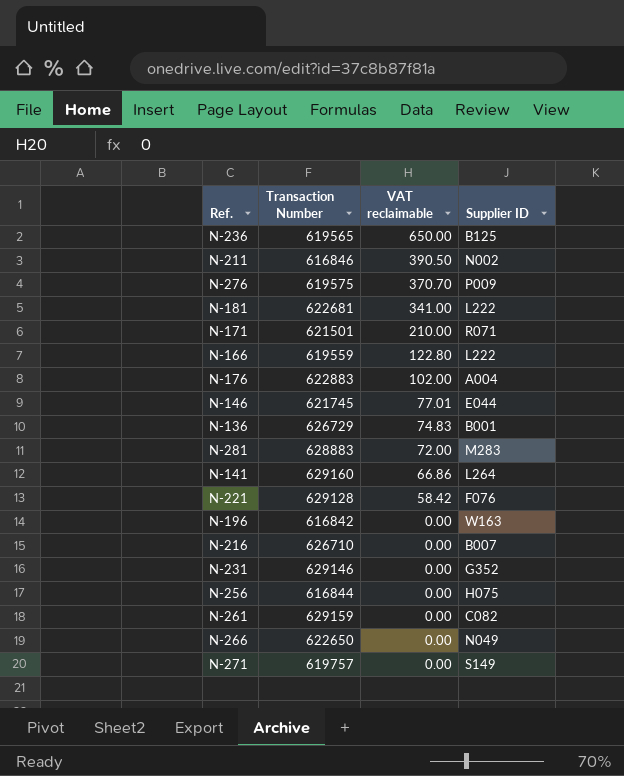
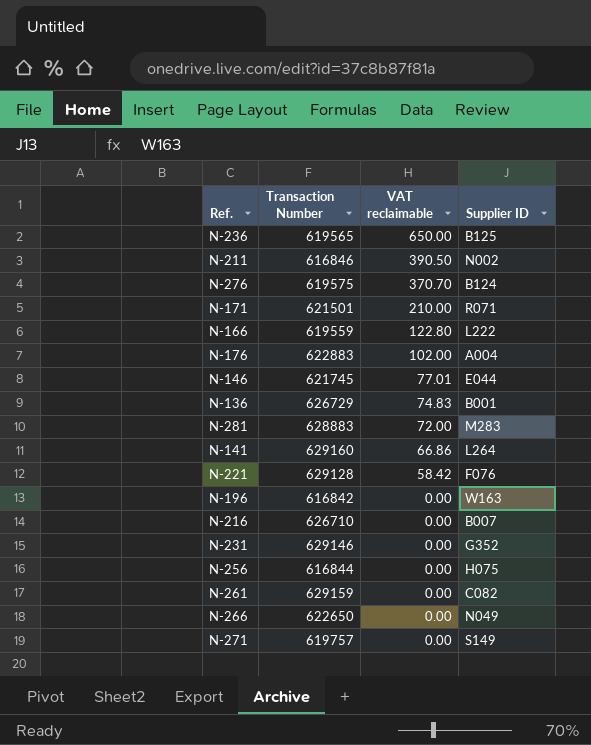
row N-181: 622681 | 341.00 | L222 -> none
N-276 | Supplier ID: P009 -> B124

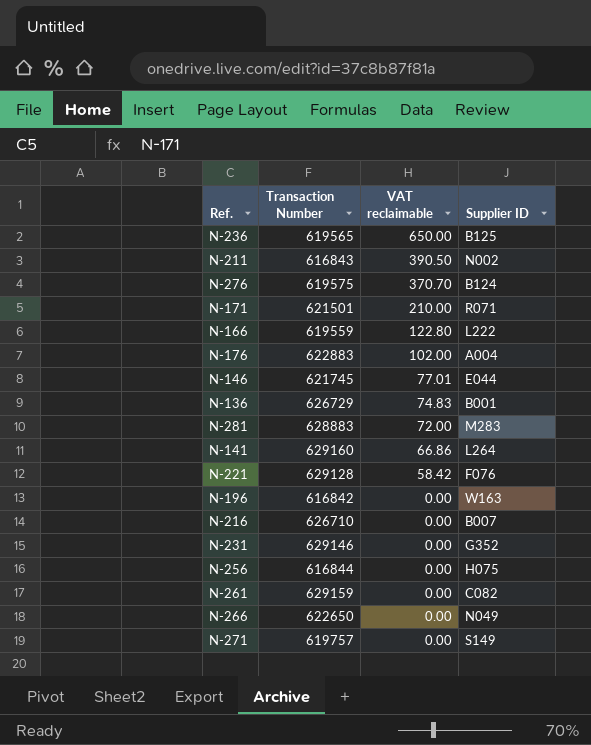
N-211 | Transaction Number: 616846 -> 616843

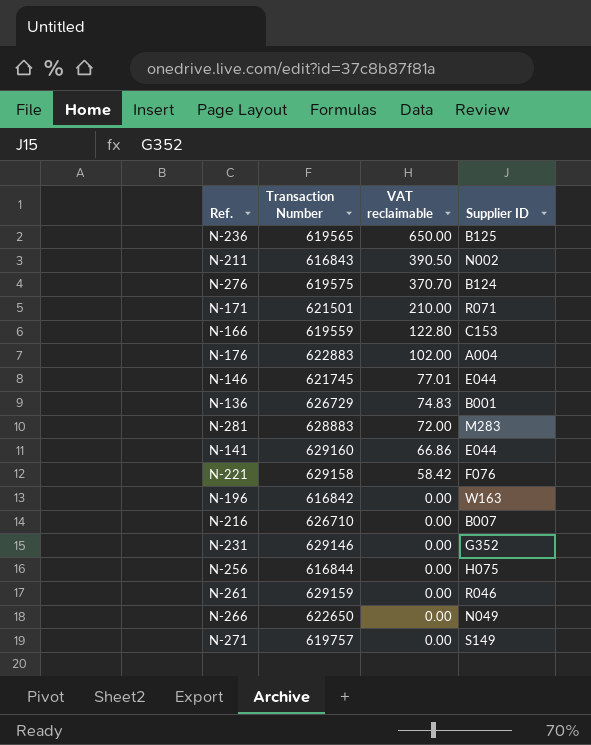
N-166 | Supplier ID: L222 -> C153
N-141 | Supplier ID: L264 -> E044
N-221 | Transaction Number: 629128 -> 629158
N-261 | Supplier ID: C082 -> R046

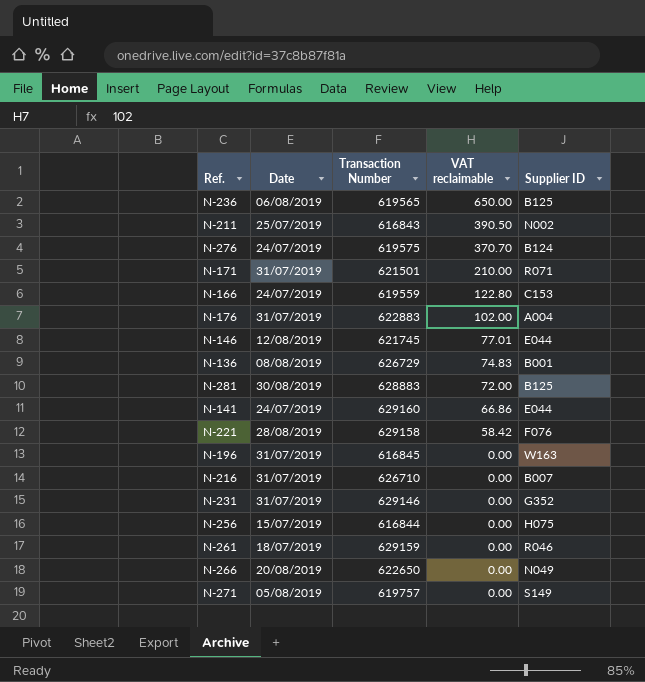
column Date | position: none -> 2
N-281 | Supplier ID: M283 -> B125
N-196 | Transaction Number: 616842 -> 616845

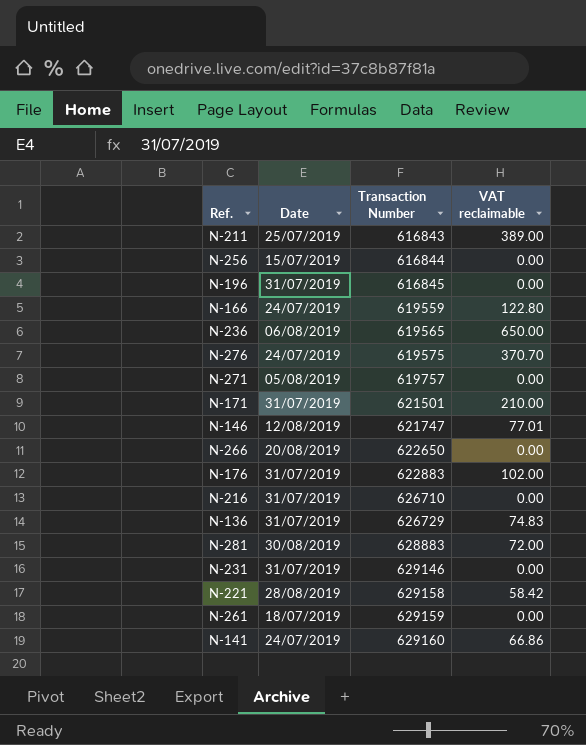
row order: VAT reclaimable descending -> Transaction Number ascending
column Supplier ID | position: 5 -> none
N-211 | VAT reclaimable: 390.50 -> 389.00
N-146 | Transaction Number: 621745 -> 621747
N-136 | Date: 08/08/2019 -> 31/07/2019

